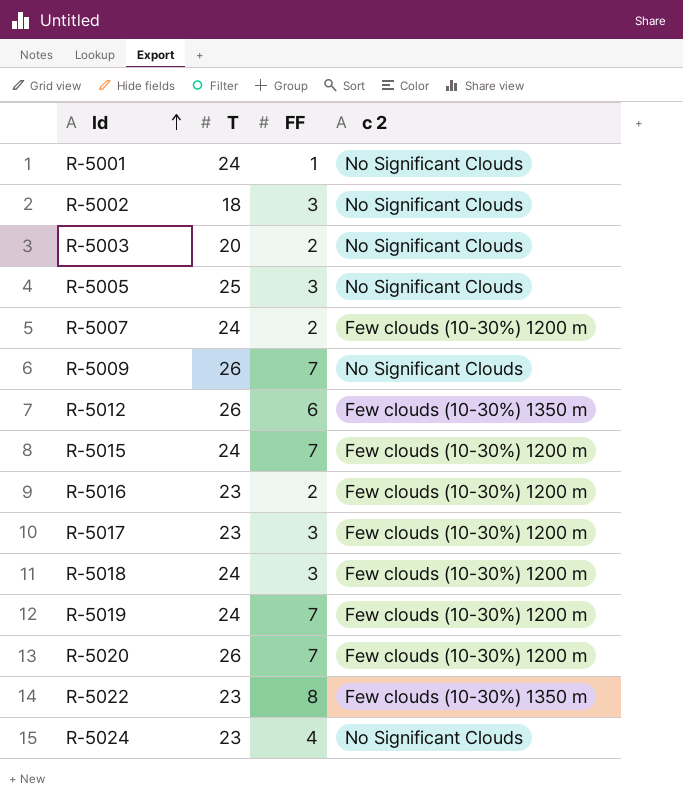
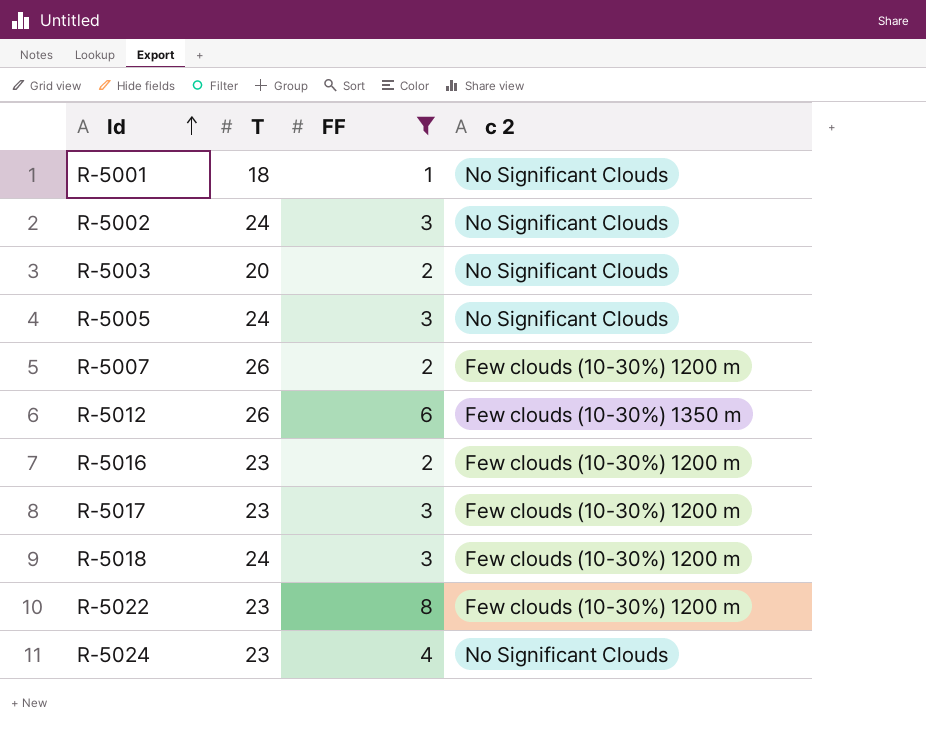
filter: none -> FF != 7
R-5001 | T: 24 -> 18
R-5002 | T: 18 -> 24
R-5005 | T: 25 -> 24
R-5007 | T: 24 -> 26
R-5022 | c 2: Few clouds (10-30%) 1350 m -> Few clouds (10-30%) 1200 m

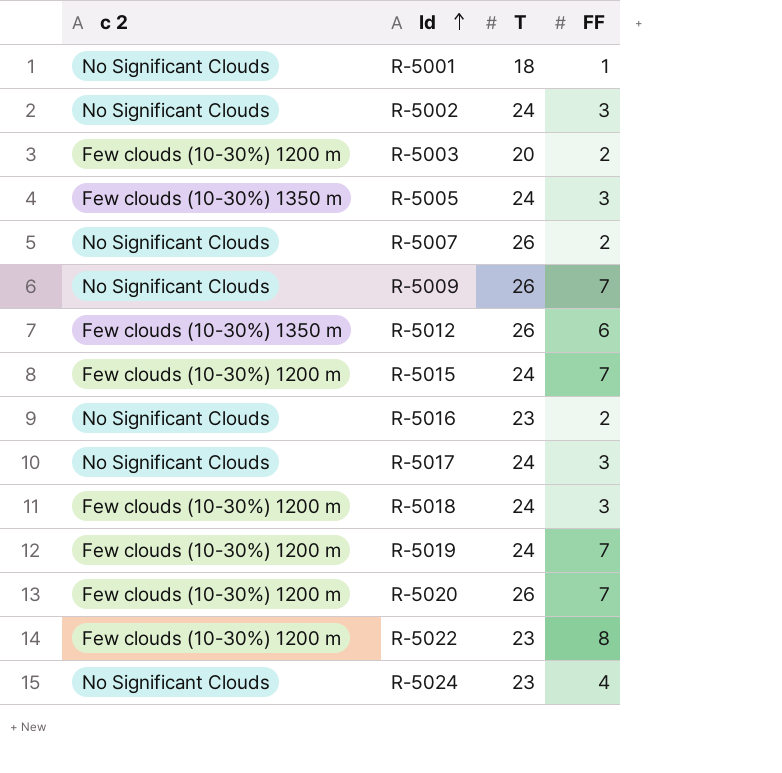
filter: FF != 7 -> none
column c 2 | position: 4 -> 1
R-5003 | c 2: No Significant Clouds -> Few clouds (10-30%) 1200 m
R-5005 | c 2: No Significant Clouds -> Few clouds (10-30%) 1350 m
R-5007 | c 2: Few clouds (10-30%) 1200 m -> No Significant Clouds
R-5016 | c 2: Few clouds (10-30%) 1200 m -> No Significant Clouds
R-5017 | c 2: Few clouds (10-30%) 1200 m -> No Significant Clouds
R-5017 | T: 23 -> 24

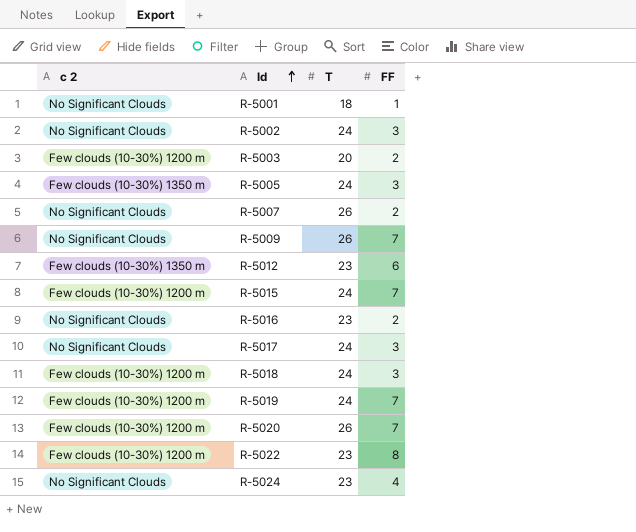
R-5012 | T: 26 -> 23

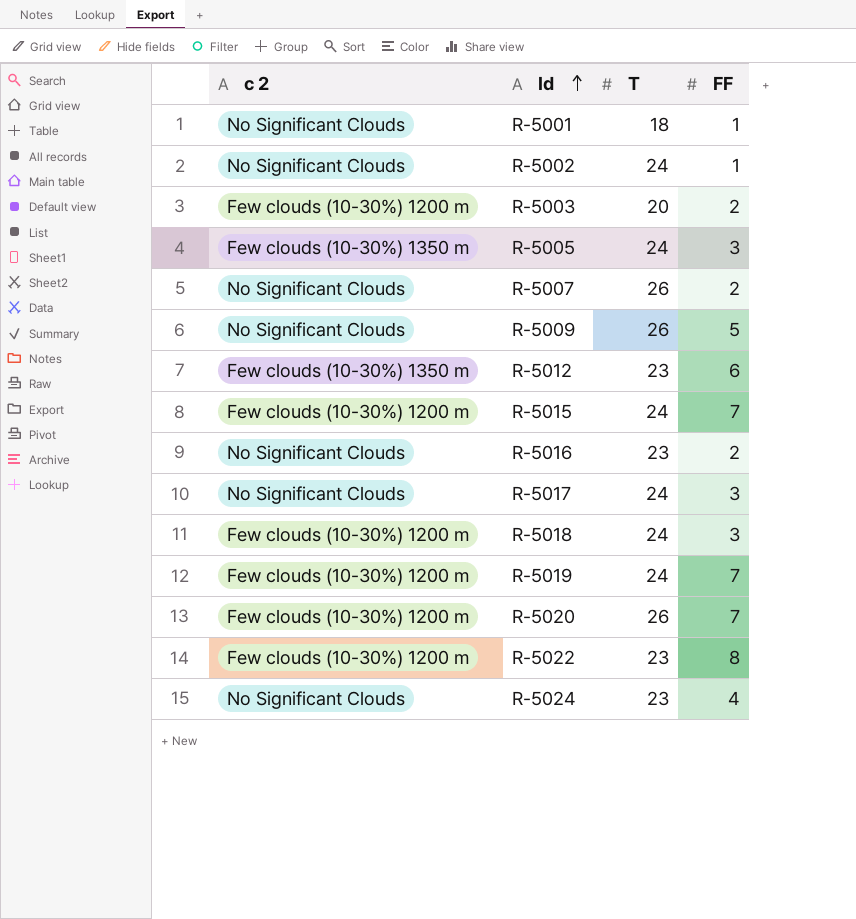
R-5002 | FF: 3 -> 1
R-5009 | FF: 7 -> 5

